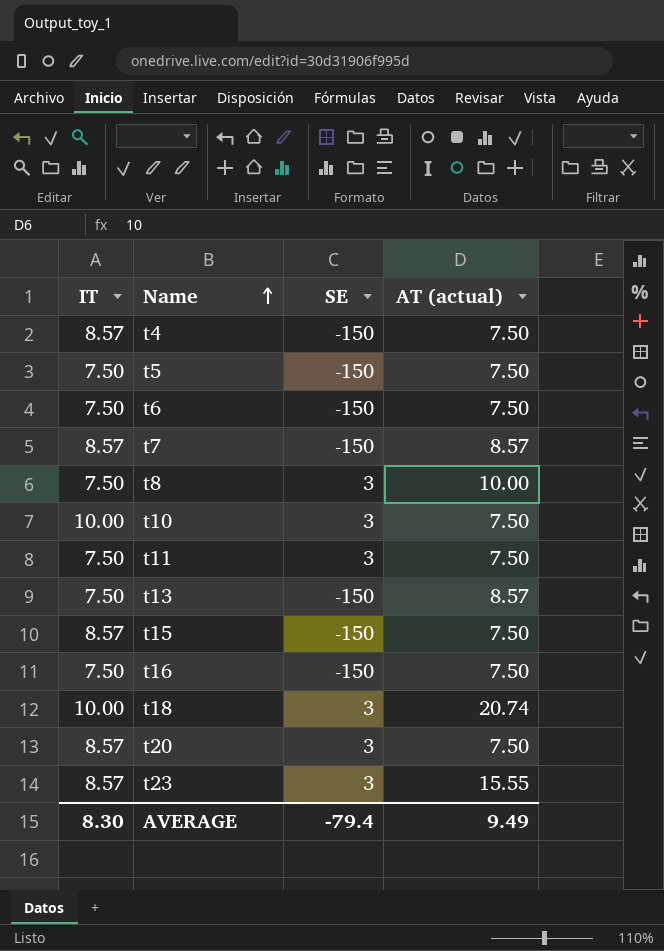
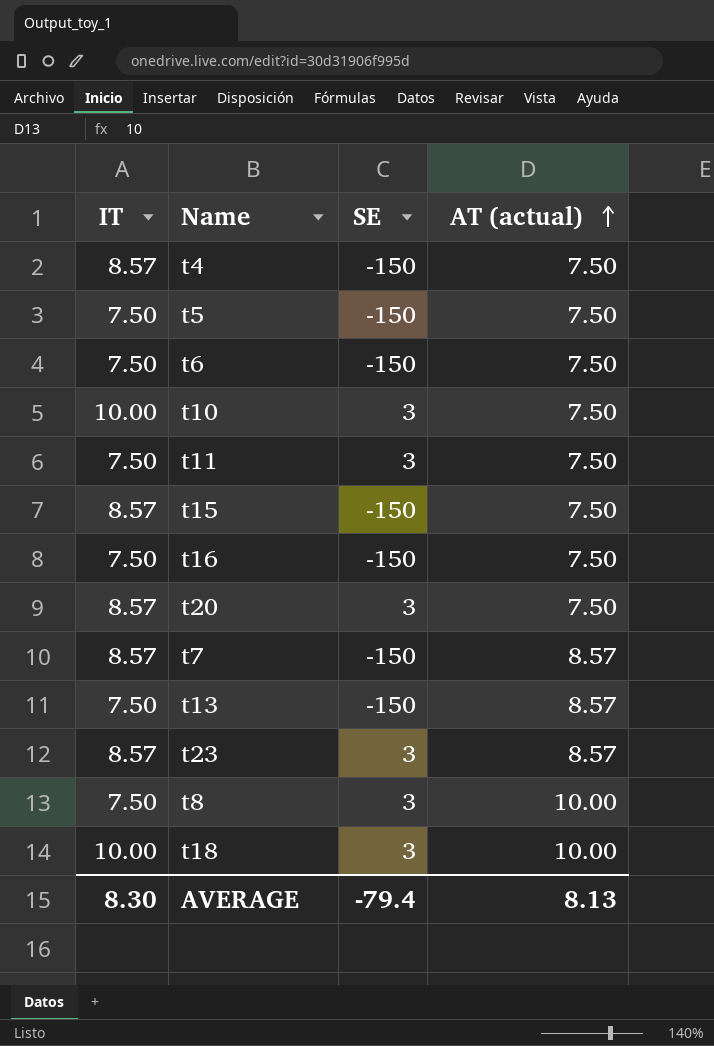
row order: Name ascending -> AT (actual) ascending
t23 | AT (actual): 15.55 -> 8.57
t18 | AT (actual): 20.74 -> 10.00
AVERAGE | AT (actual): 9.49 -> 8.13

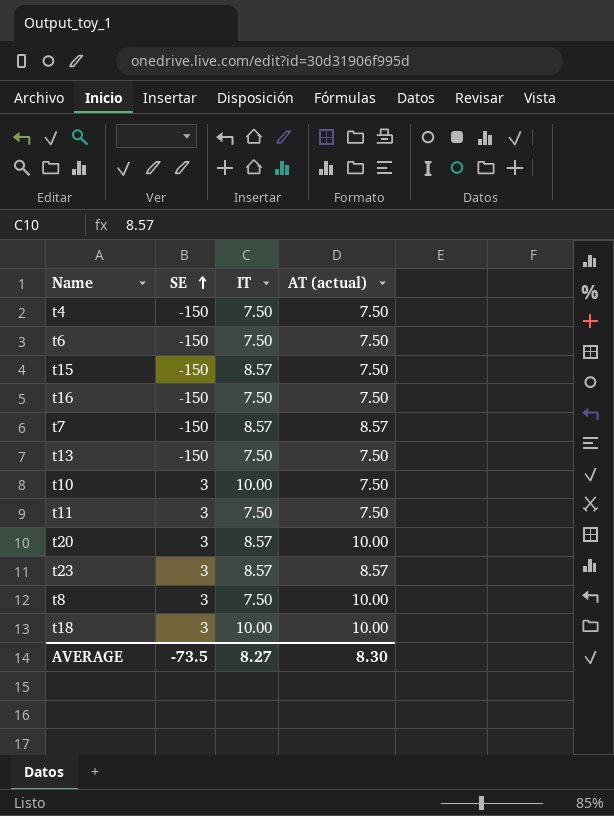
row order: AT (actual) ascending -> SE ascending
column IT | position: 1 -> 3
row t5: 7.50 | -150 | 7.50 -> none
t4 | IT: 8.57 -> 7.50
t13 | AT (actual): 8.57 -> 7.50
t20 | AT (actual): 7.50 -> 10.00
AVERAGE | SE: -79.4 -> -73.5
AVERAGE | IT: 8.30 -> 8.27
AVERAGE | AT (actual): 8.13 -> 8.30

